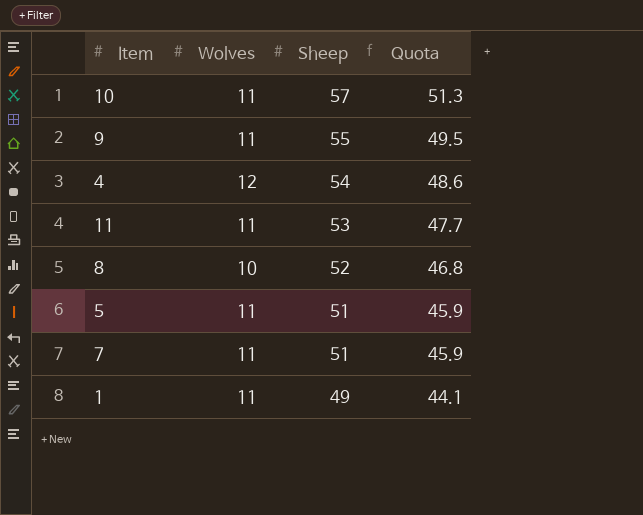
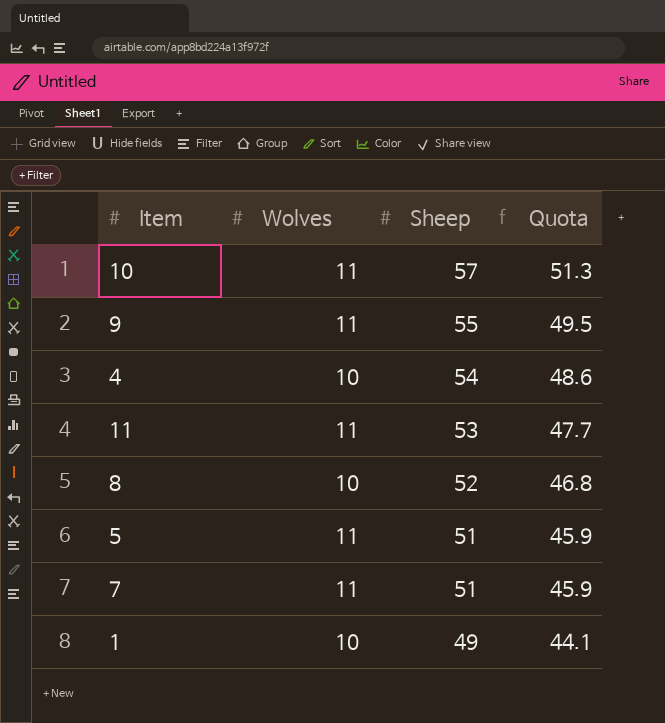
4 | Wolves: 12 -> 10
1 | Wolves: 11 -> 10

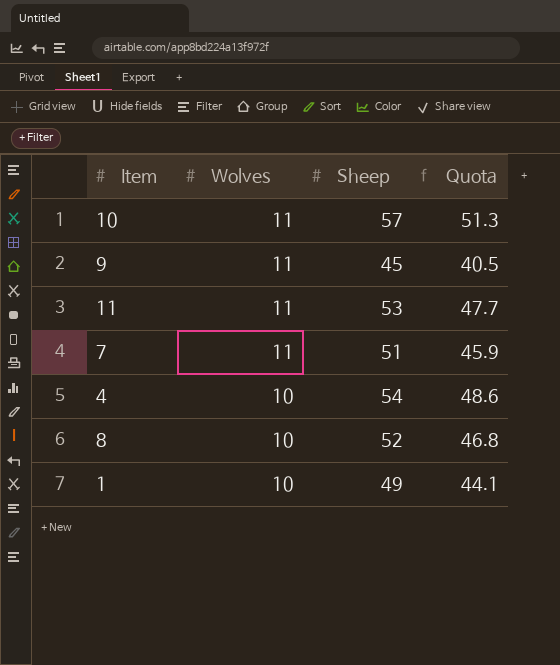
row order: Sheep descending -> Wolves descending
row 5: 11 | 51 | 45.9 -> none
9 | Sheep: 55 -> 45
9 | Quota: 49.5 -> 40.5

